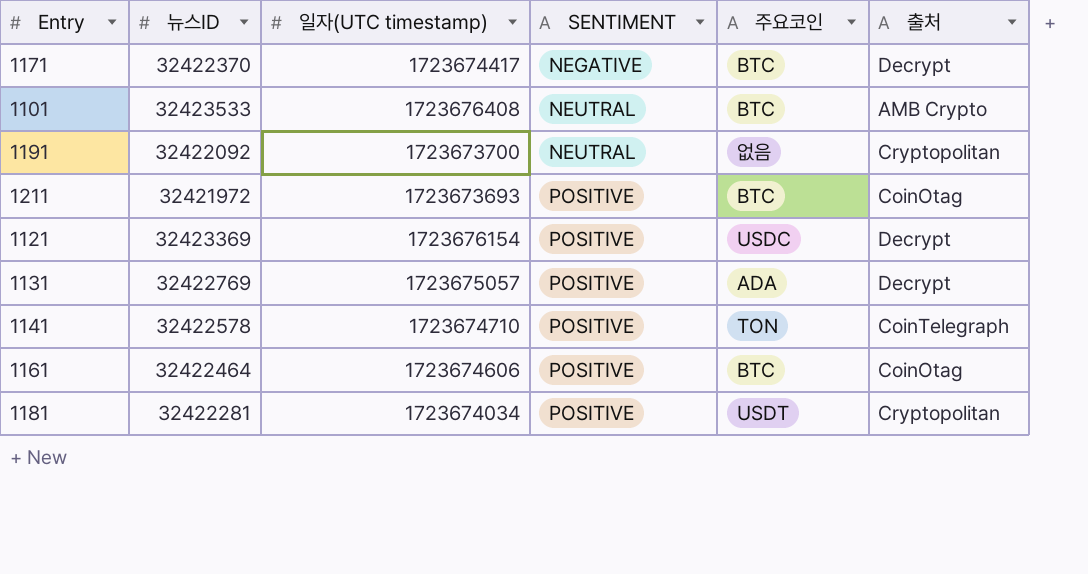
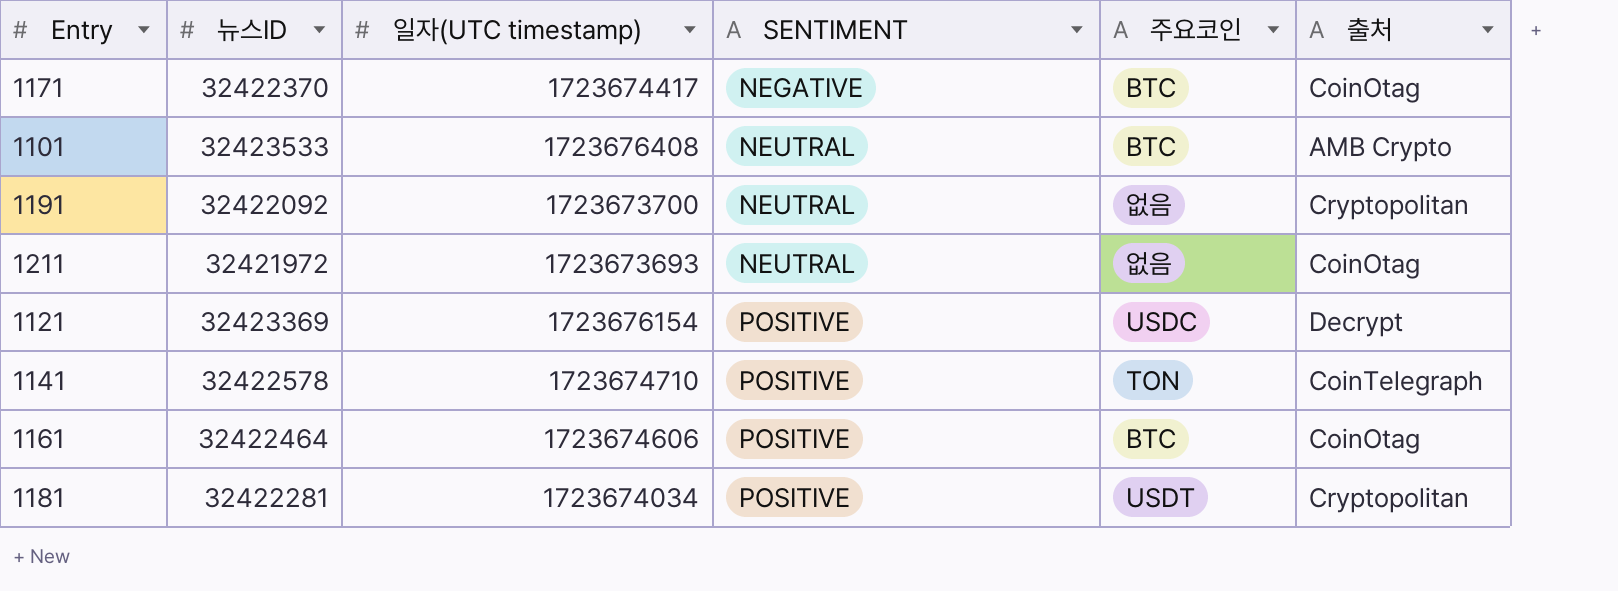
row 1131: 32422769 | 1723675057 | POSITIVE | ADA | Decrypt -> none
1171 | 출처: Decrypt -> CoinOtag
1211 | SENTIMENT: POSITIVE -> NEUTRAL
1211 | 주요코인: BTC -> 없음

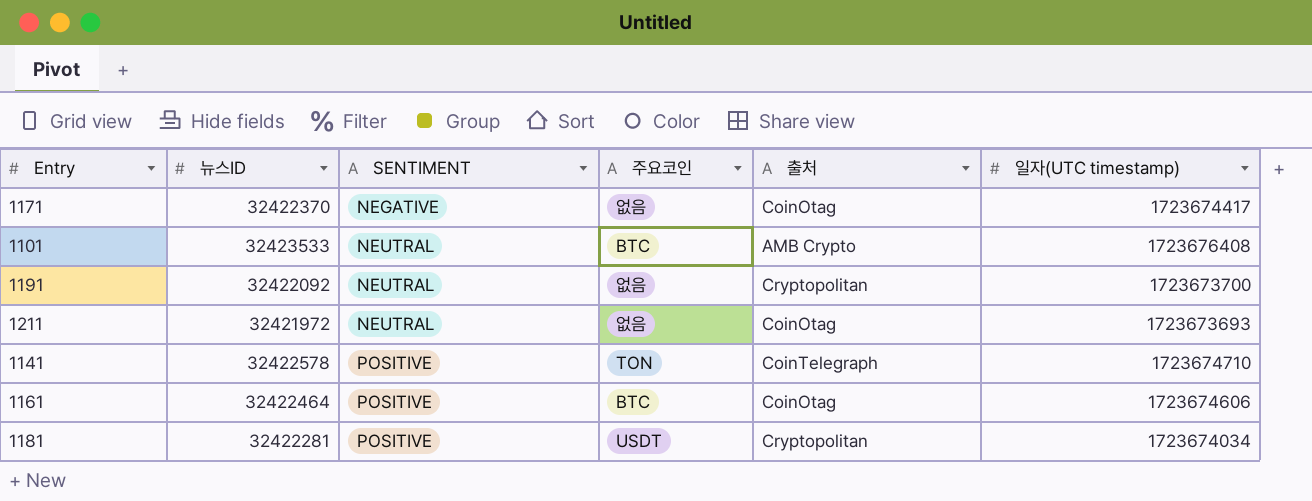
column 일자(UTC timestamp) | position: 3 -> 6
row 1121: 32423369 | 1723676154 | POSITIVE | USDC | Decrypt -> none
1171 | 주요코인: BTC -> 없음

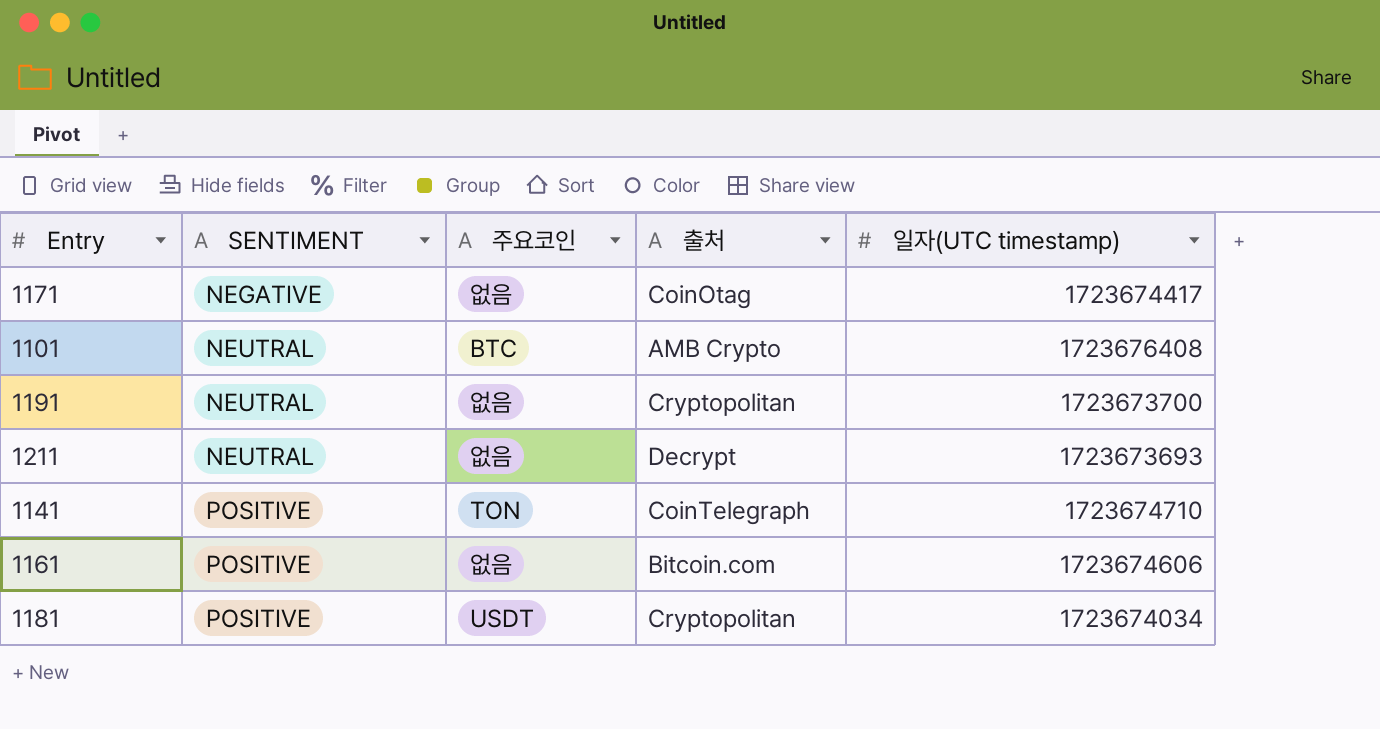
column 뉴스ID | position: 2 -> none
1211 | 출처: CoinOtag -> Decrypt
1161 | 주요코인: BTC -> 없음
1161 | 출처: CoinOtag -> Bitcoin.com

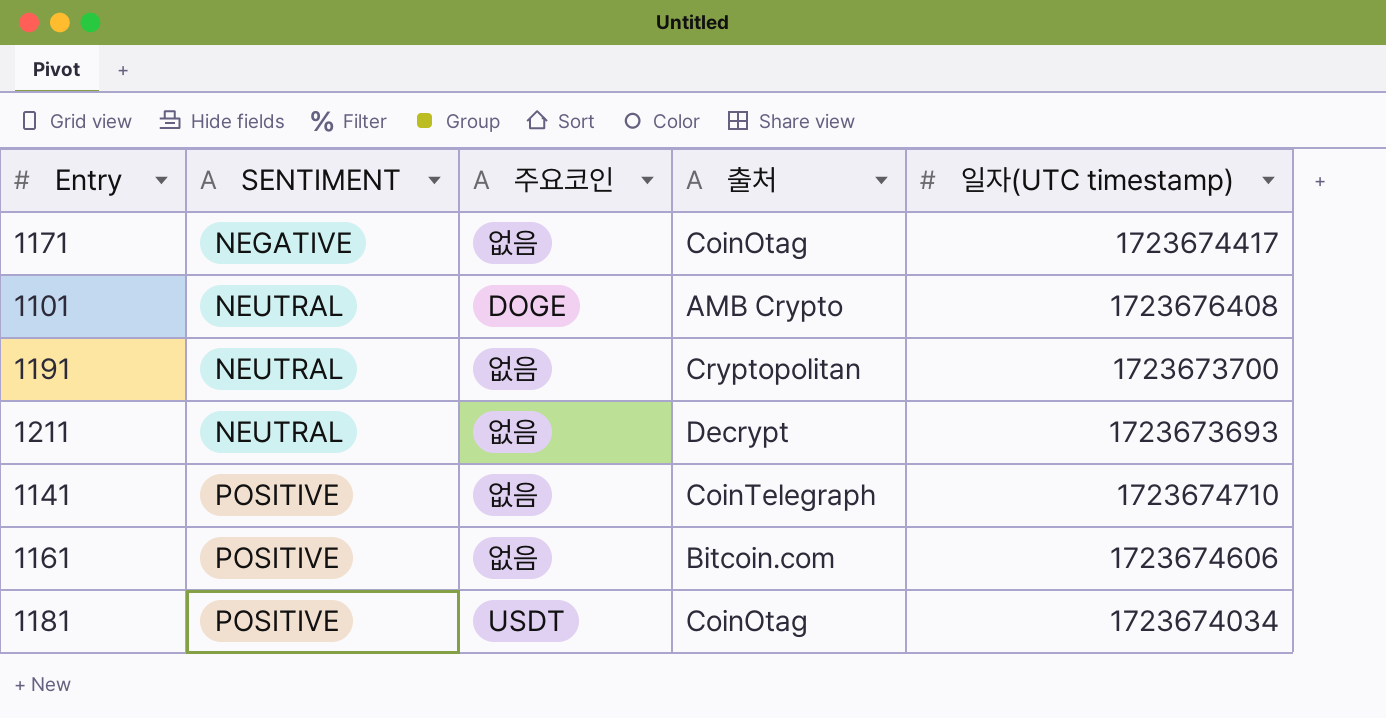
1101 | 주요코인: BTC -> DOGE
1141 | 주요코인: TON -> 없음
1181 | 출처: Cryptopolitan -> CoinOtag

